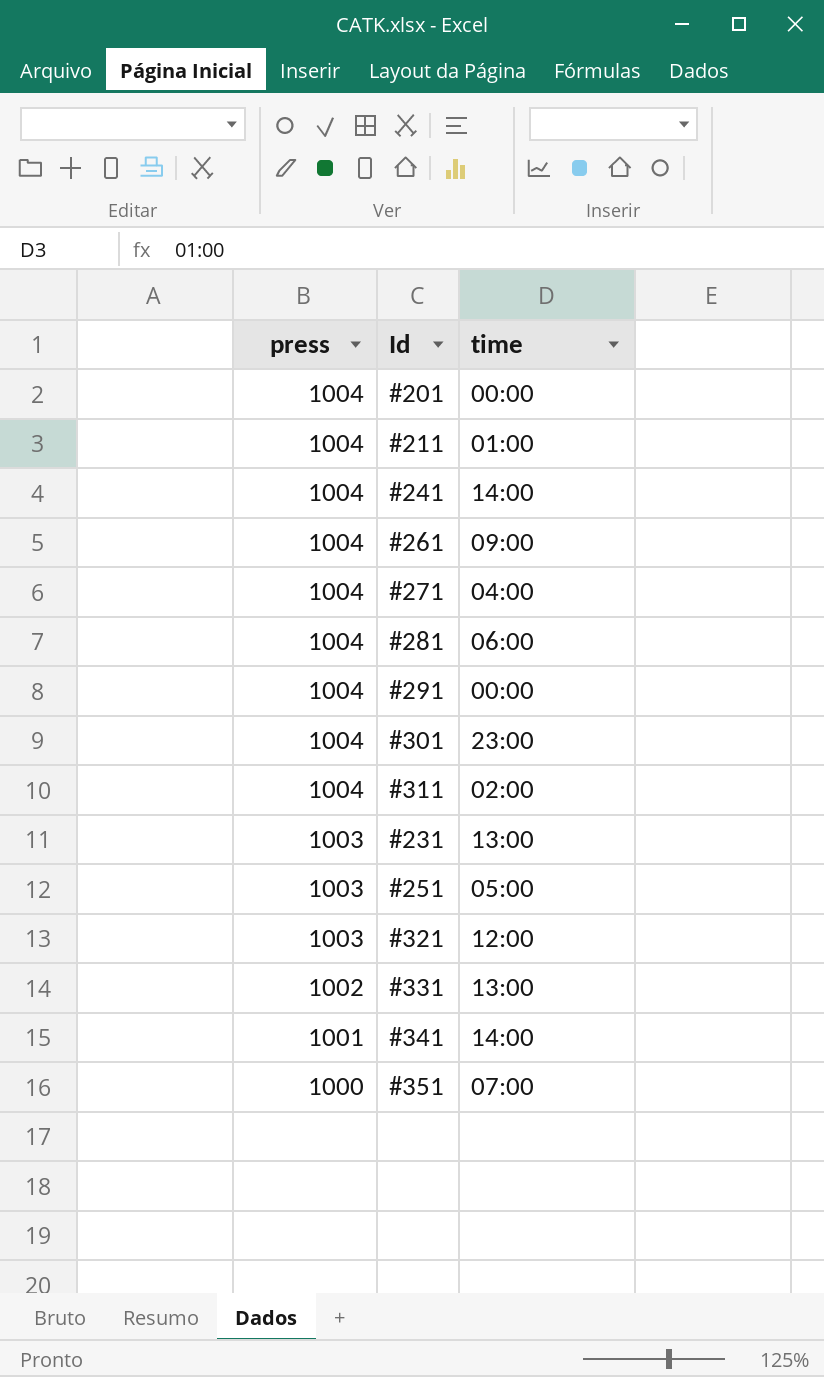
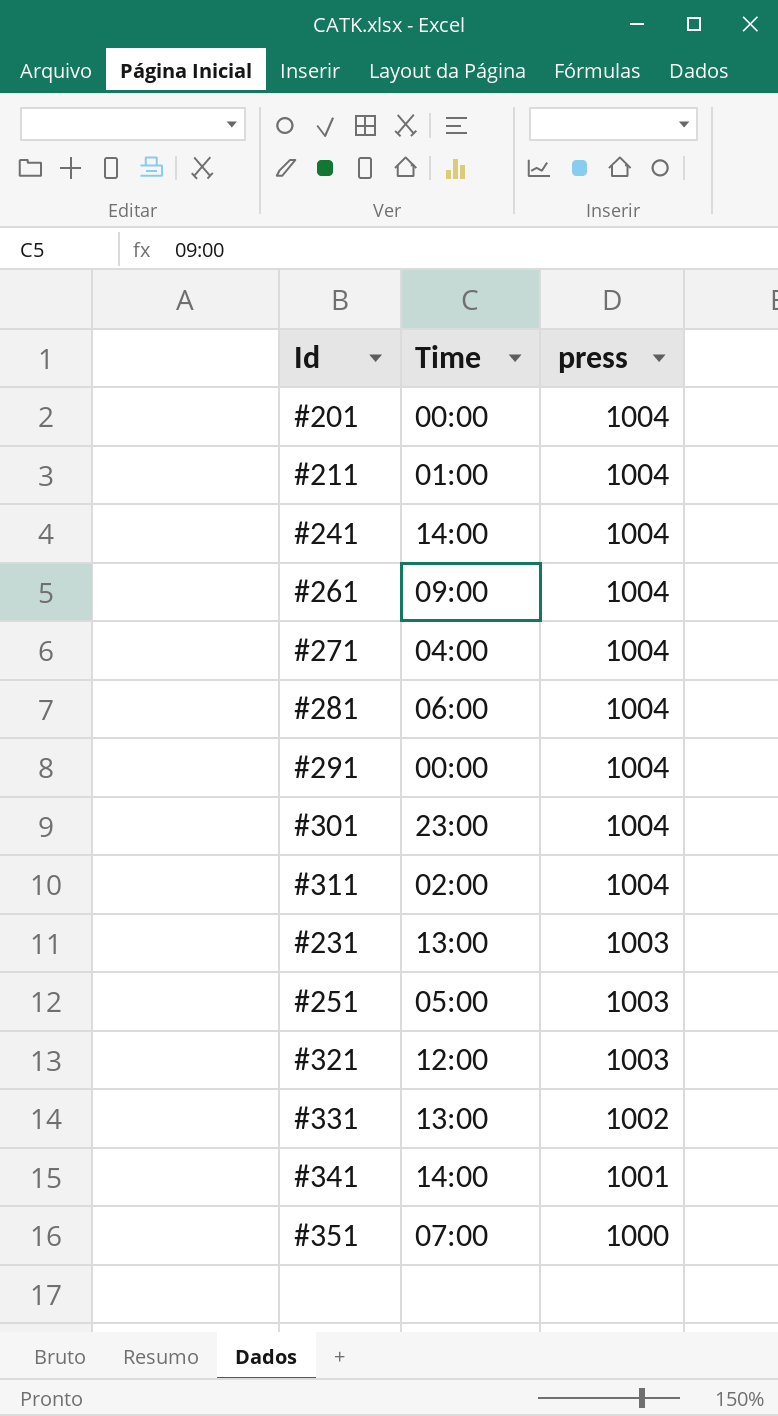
column name: time -> Time
column press | position: 1 -> 3

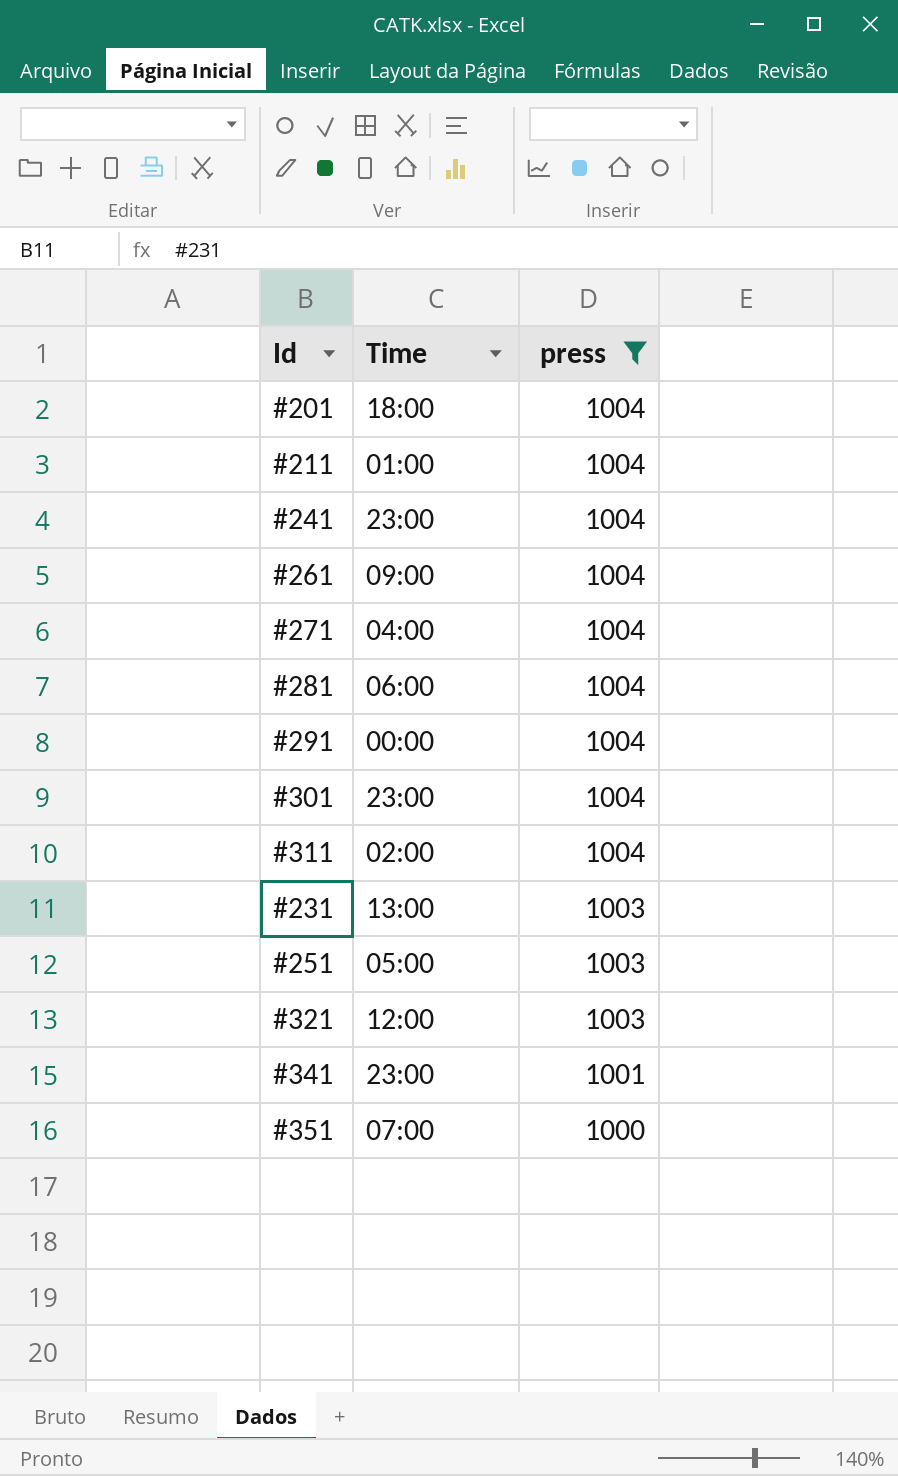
filter: none -> press != 1002
#201 | Time: 00:00 -> 18:00
#241 | Time: 14:00 -> 23:00
#341 | Time: 14:00 -> 23:00

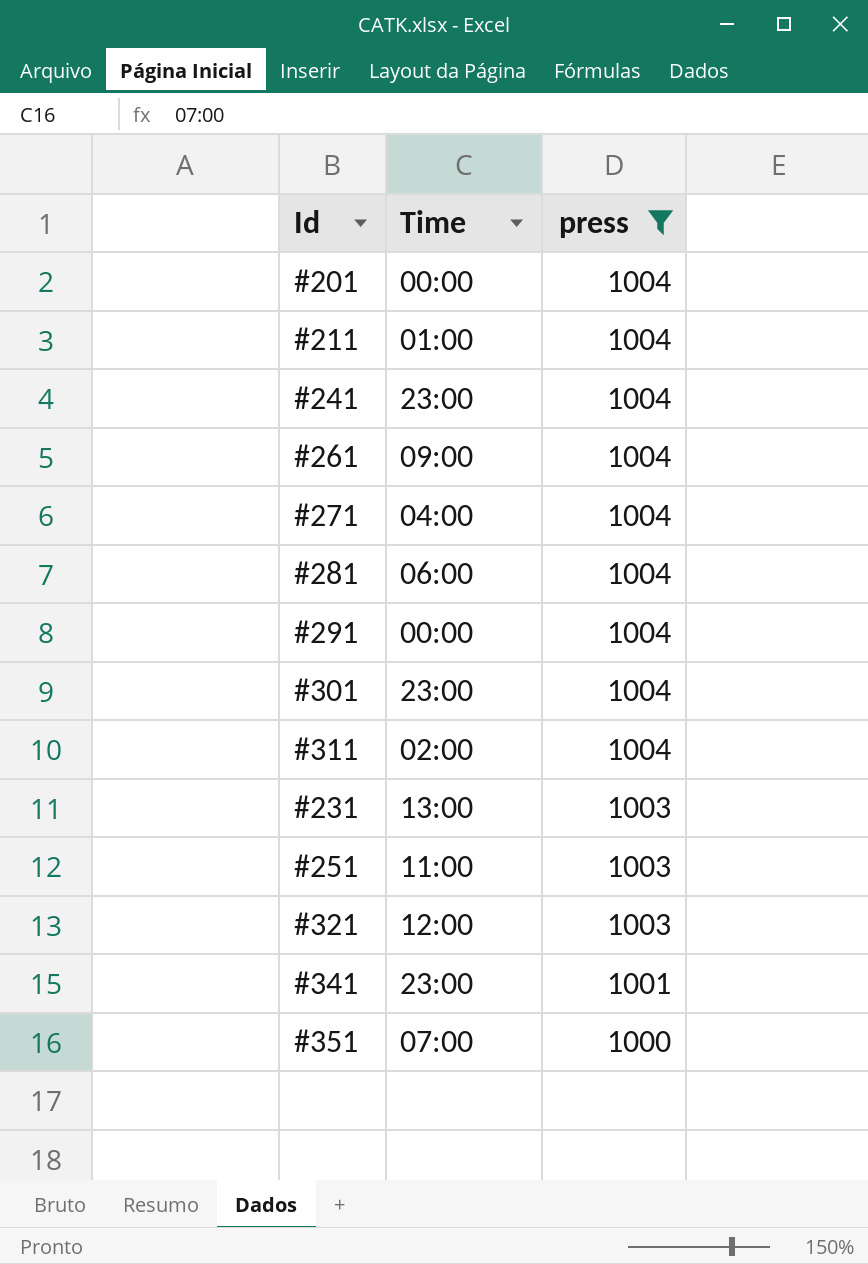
#201 | Time: 18:00 -> 00:00
#251 | Time: 05:00 -> 11:00

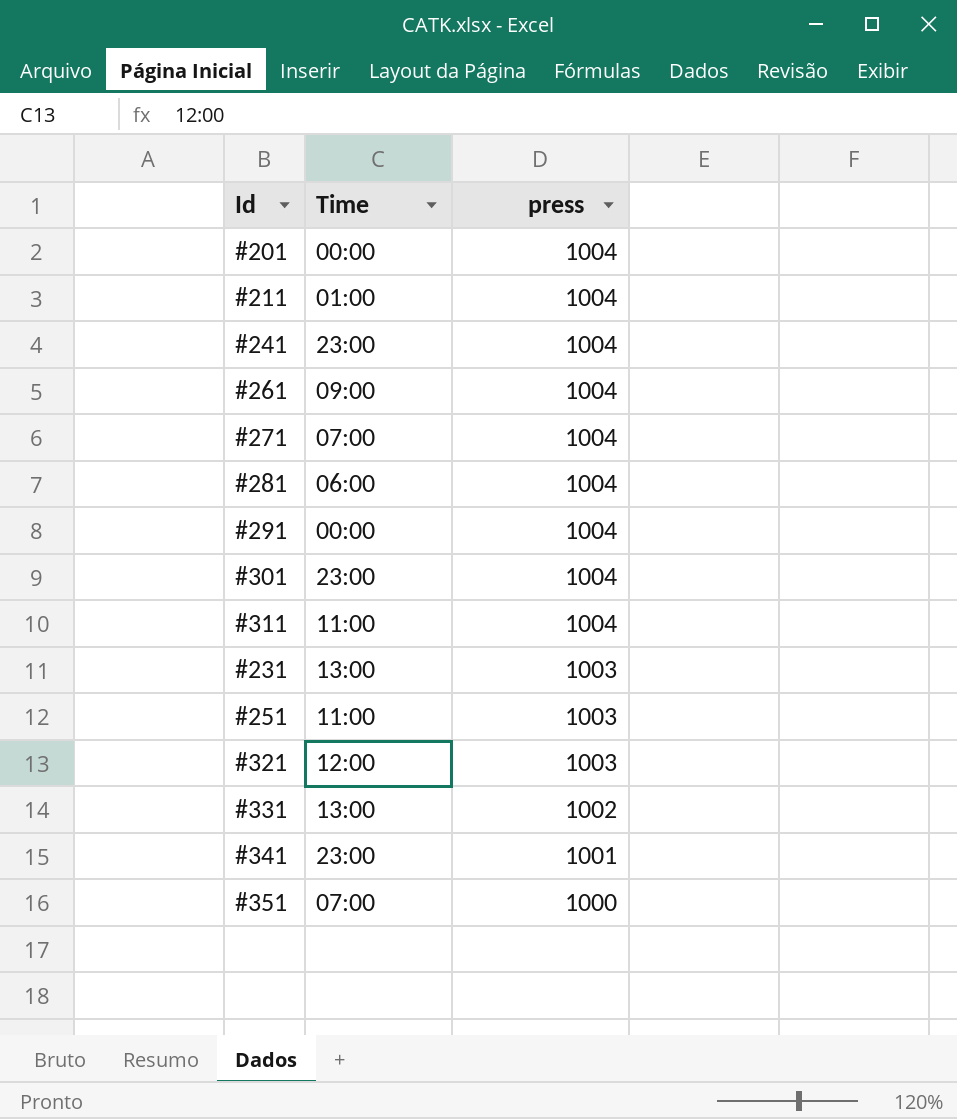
filter: press != 1002 -> none
#271 | Time: 04:00 -> 07:00
#311 | Time: 02:00 -> 11:00

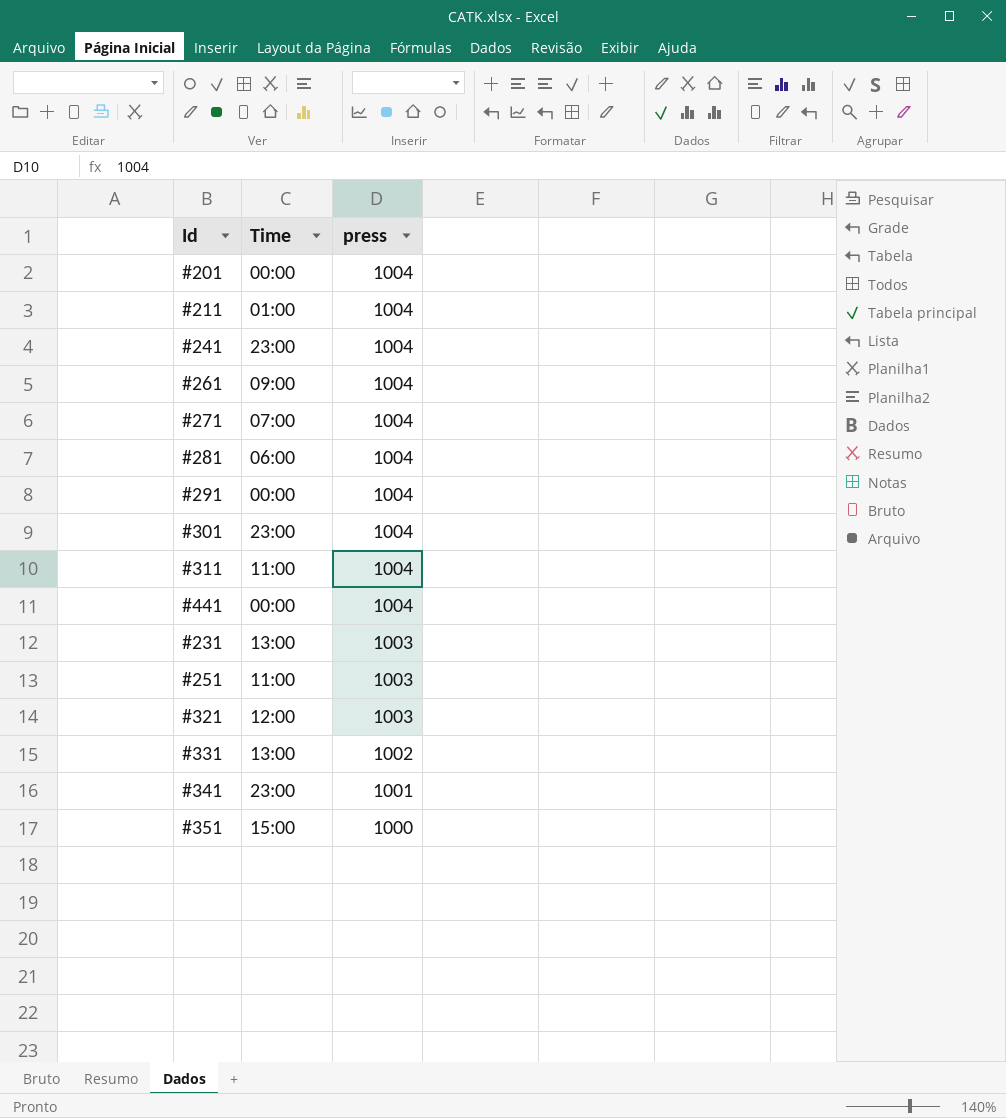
row #441: none -> 00:00 | 1004
#351 | Time: 07:00 -> 15:00

